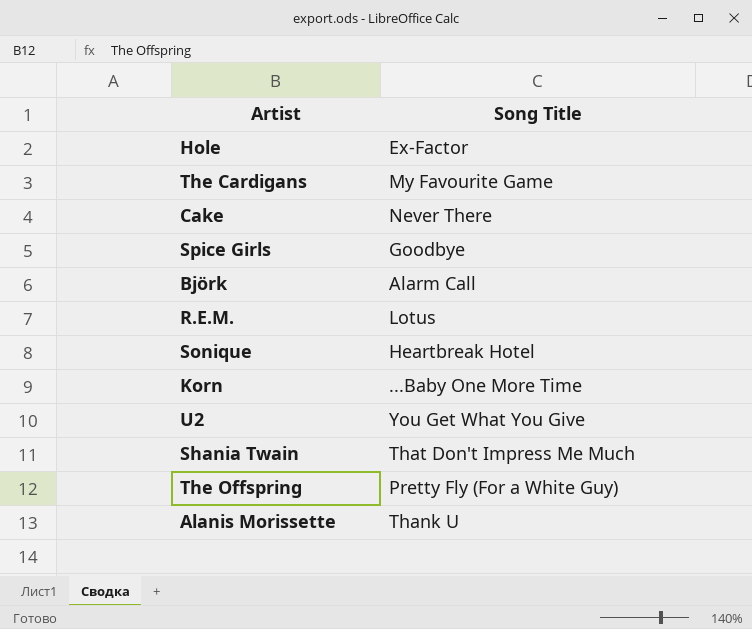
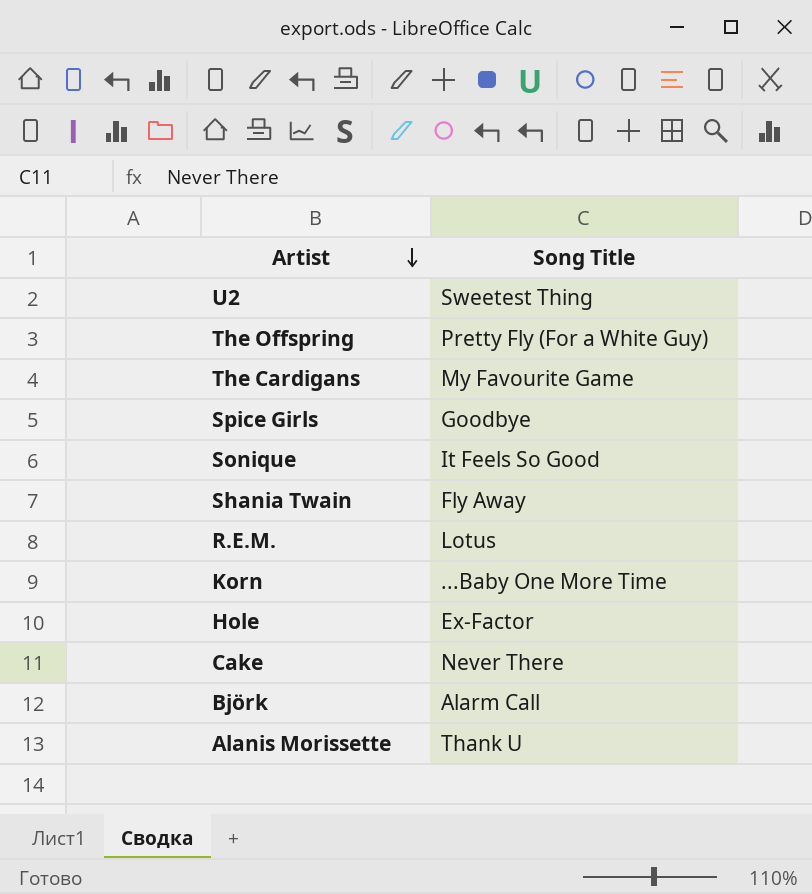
row order: none -> Artist descending
U2 | Song Title: You Get What You Give -> Sweetest Thing
Sonique | Song Title: Heartbreak Hotel -> It Feels So Good
Shania Twain | Song Title: That Don't Impress Me Much -> Fly Away

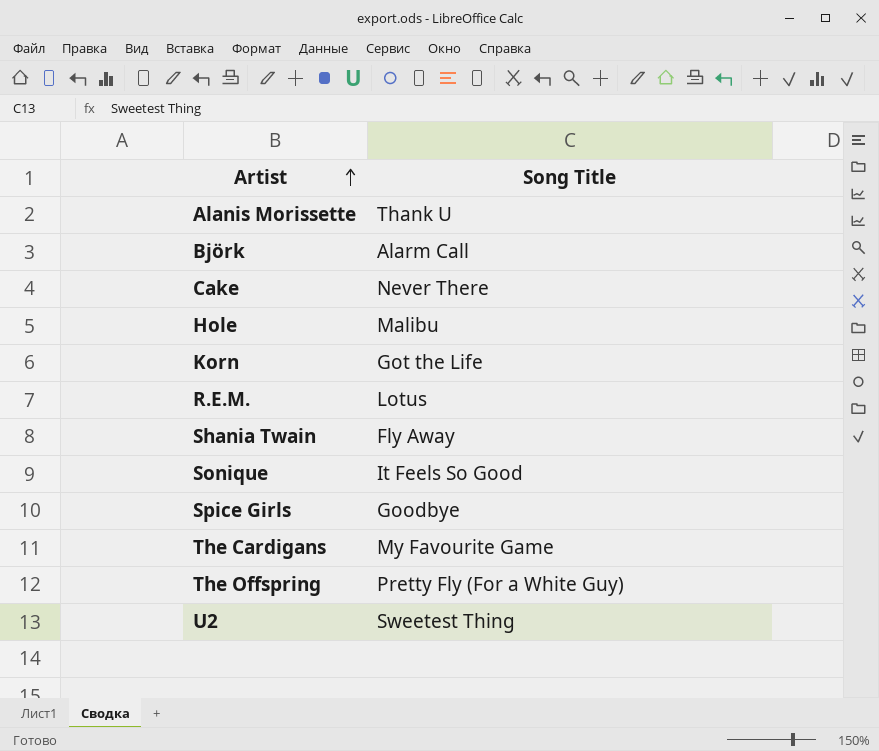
row order: Artist descending -> Artist ascending
Hole | Song Title: Ex-Factor -> Malibu
Korn | Song Title: ...Baby One More Time -> Got the Life

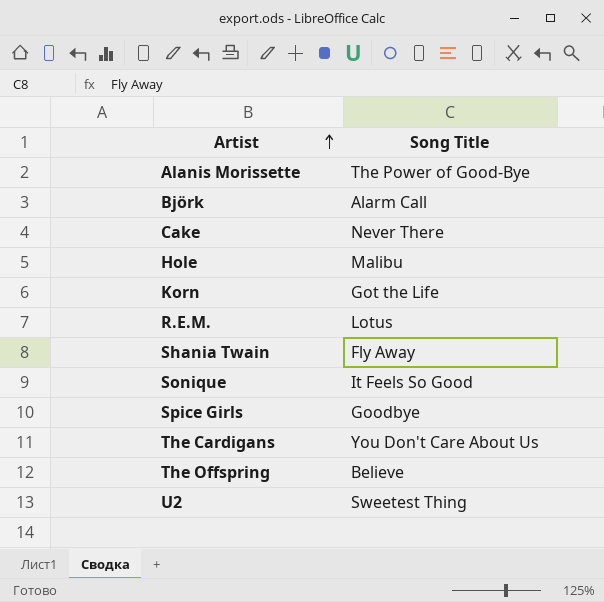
Alanis Morissette | Song Title: Thank U -> The Power of Good-Bye
The Cardigans | Song Title: My Favourite Game -> You Don't Care About Us
The Offspring | Song Title: Pretty Fly (For a White Guy) -> Believe

